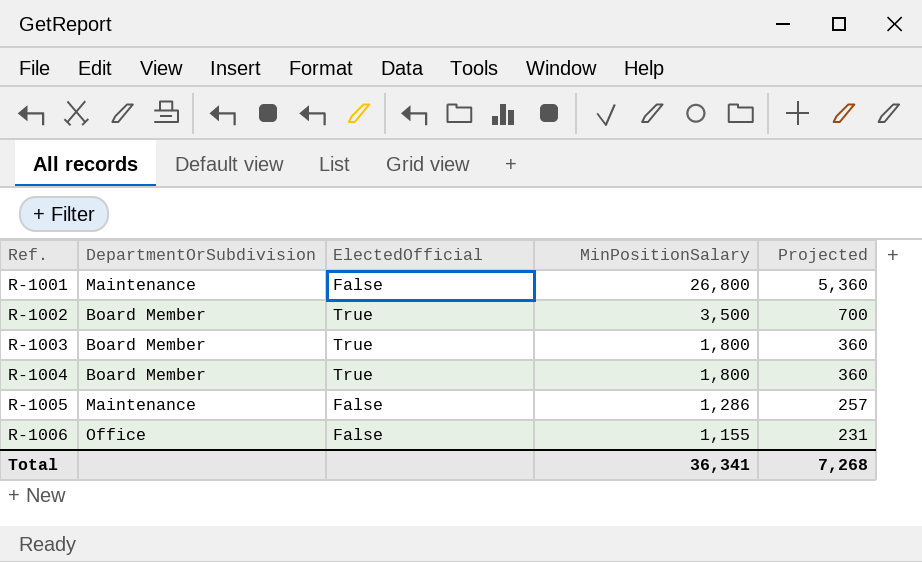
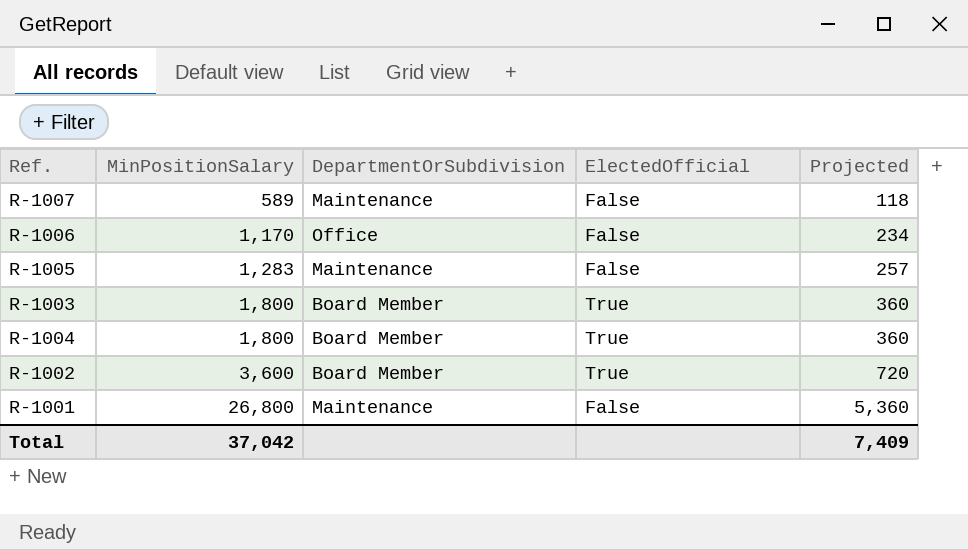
row order: Ref. ascending -> MinPositionSalary ascending
column MinPositionSalary | position: 4 -> 2
row R-1007: none -> 589 | Maintenance | False | 118
R-1006 | MinPositionSalary: 1,155 -> 1,170
R-1006 | Projected: 231 -> 234
R-1005 | MinPositionSalary: 1,286 -> 1,283
R-1002 | MinPositionSalary: 3,500 -> 3,600
R-1002 | Projected: 700 -> 720
Total | MinPositionSalary: 36,341 -> 37,042
Total | Projected: 7,268 -> 7,409

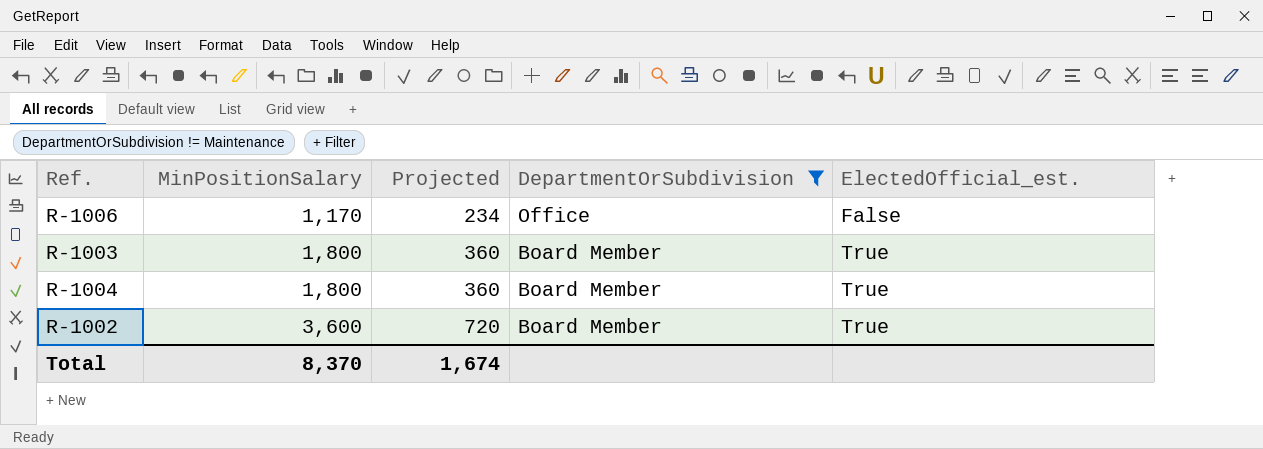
filter: none -> DepartmentOrSubdivision != Maintenance
column Projected | position: 5 -> 3
column name: ElectedOfficial -> ElectedOfficial_est.
Total | MinPositionSalary: 37,042 -> 8,370
Total | Projected: 7,409 -> 1,674

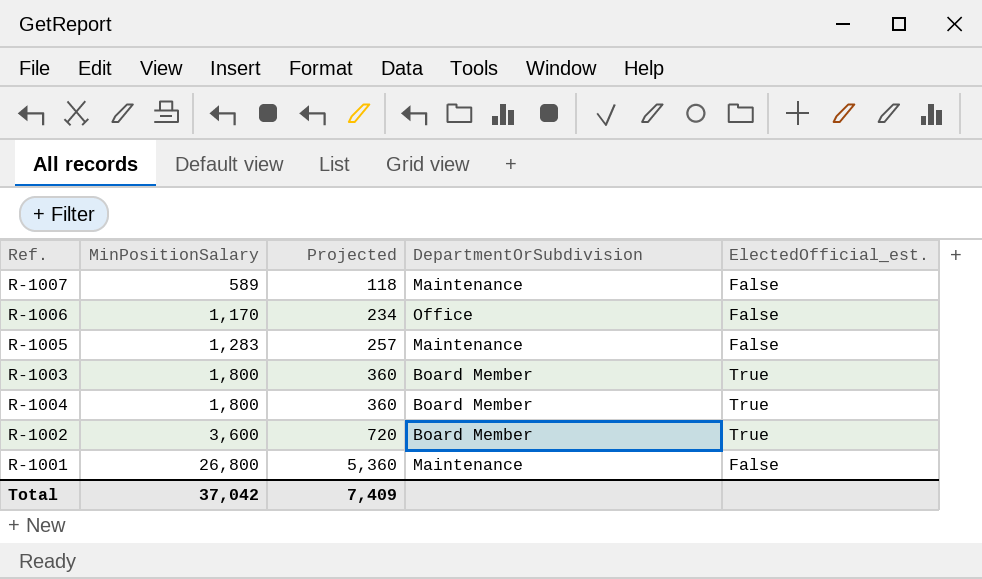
filter: DepartmentOrSubdivision != Maintenance -> none
Total | MinPositionSalary: 8,370 -> 37,042
Total | Projected: 1,674 -> 7,409

